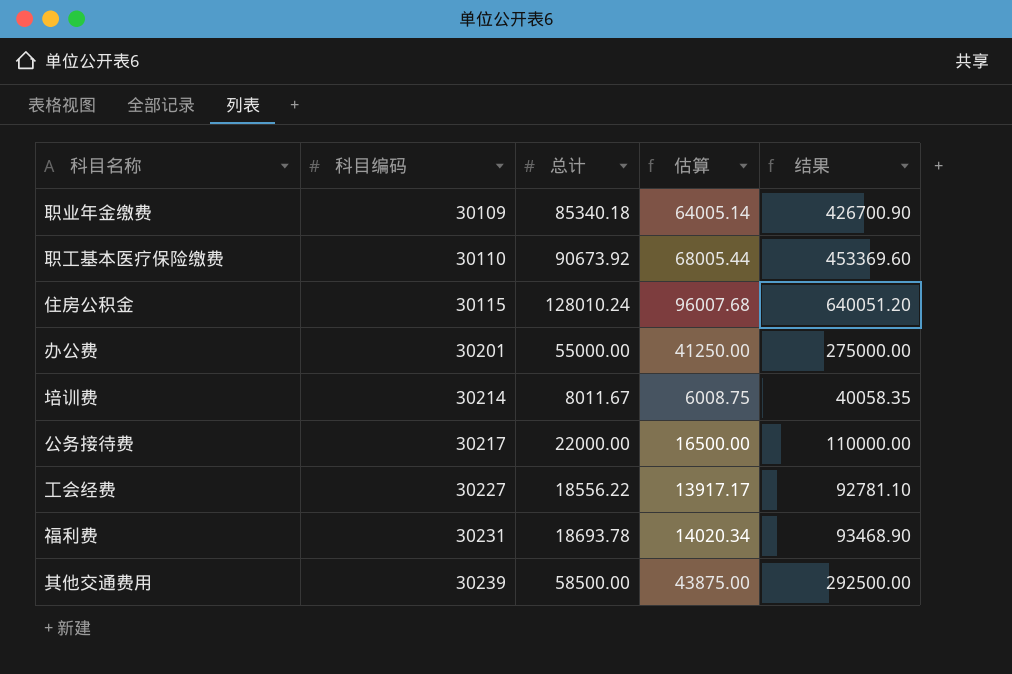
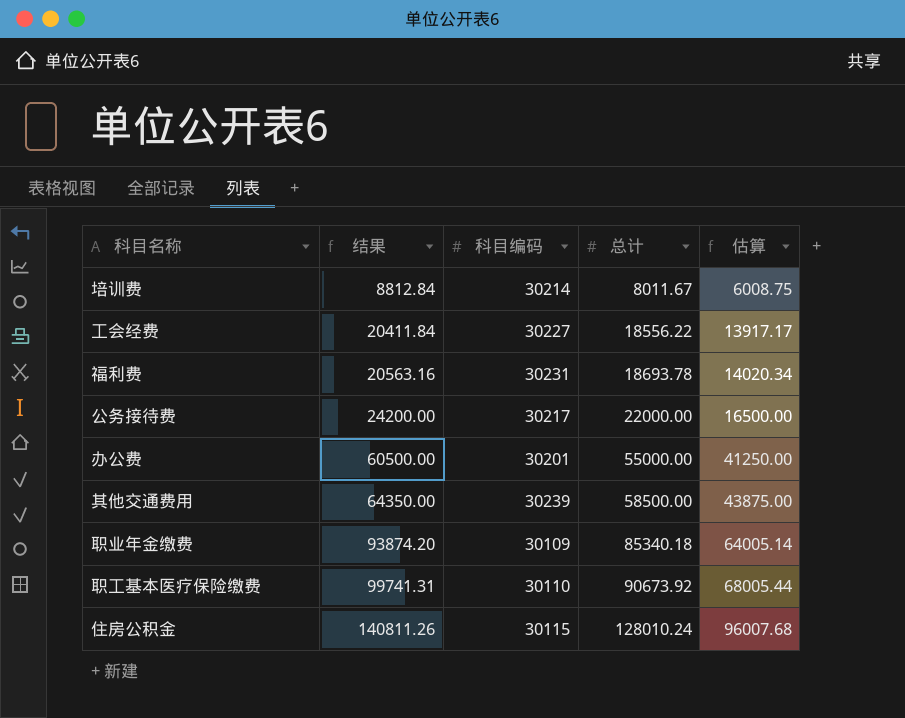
row order: 科目编码 ascending -> 结果 ascending
column 结果 | formula: [总计] * 5 -> [总计] * 1.1
column 结果 | position: 5 -> 2

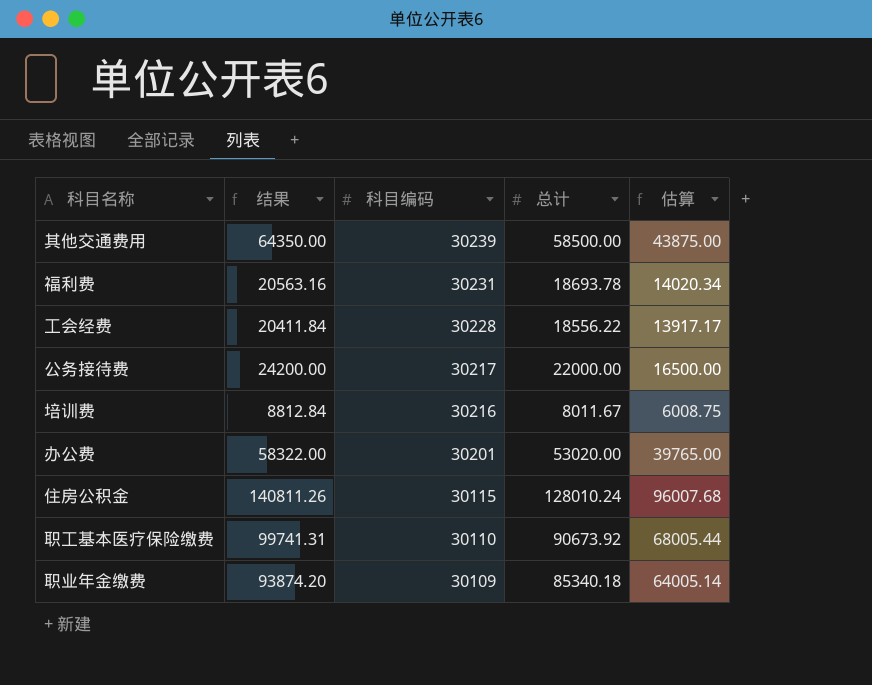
row order: 结果 ascending -> 科目编码 descending
工会经费 | 科目编码: 30227 -> 30228
培训费 | 科目编码: 30214 -> 30216
办公费 | 结果: 60500.00 -> 58322.00
办公费 | 总计: 55000.00 -> 53020.00
办公费 | 估算: 41250.00 -> 39765.00

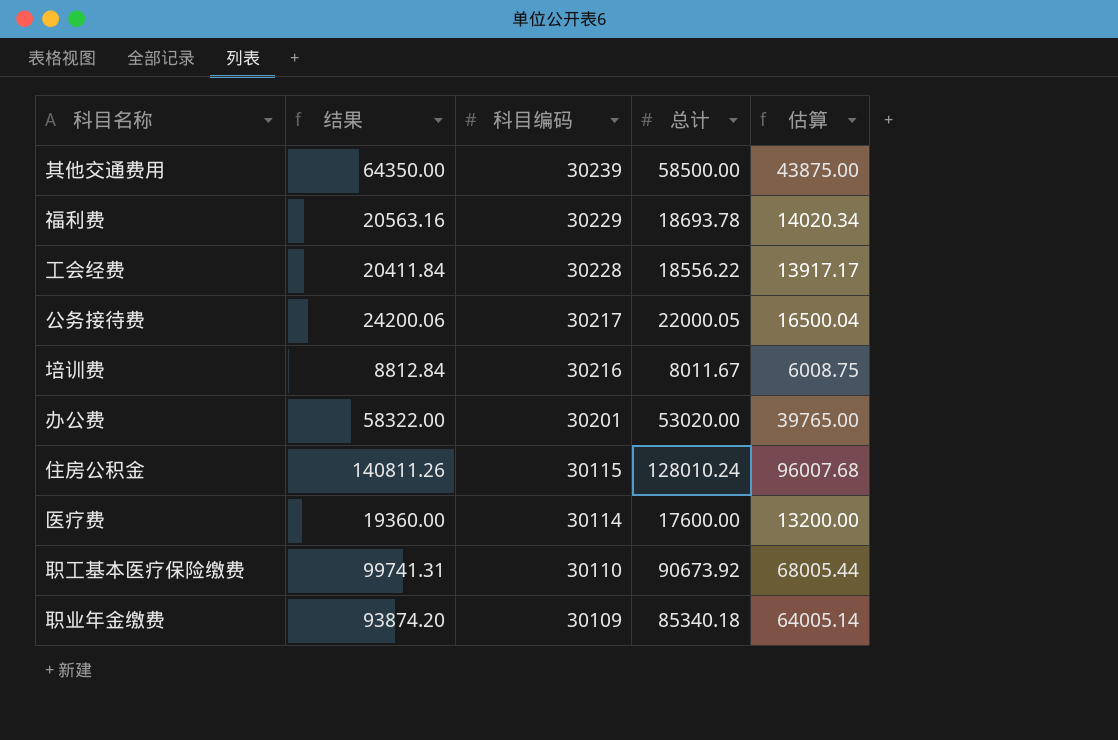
福利费 | 科目编码: 30231 -> 30229
公务接待费 | 结果: 24200.00 -> 24200.06
公务接待费 | 总计: 22000.00 -> 22000.05
公务接待费 | 估算: 16500.00 -> 16500.04
row 医疗费: none -> 19360.00 | 30114 | 17600.00 | 13200.00

